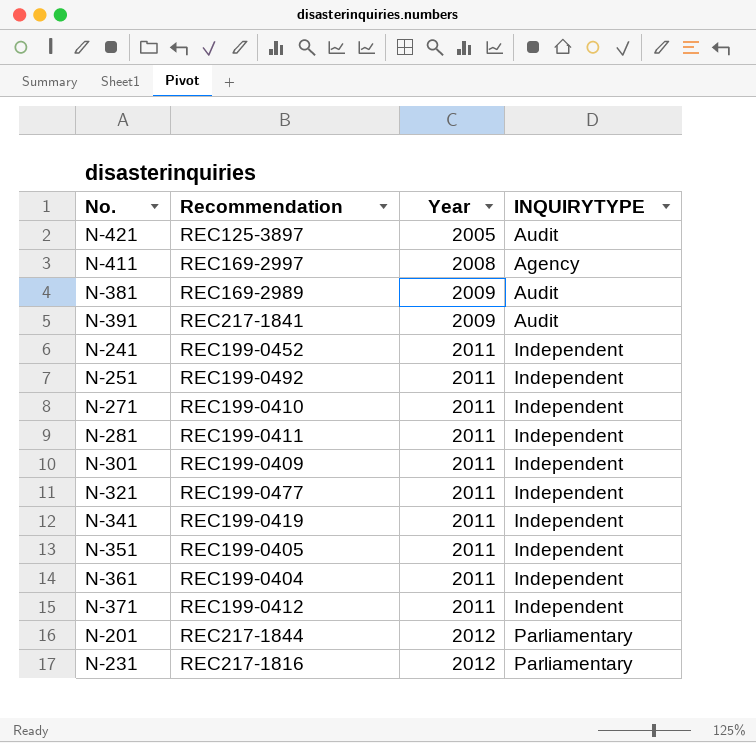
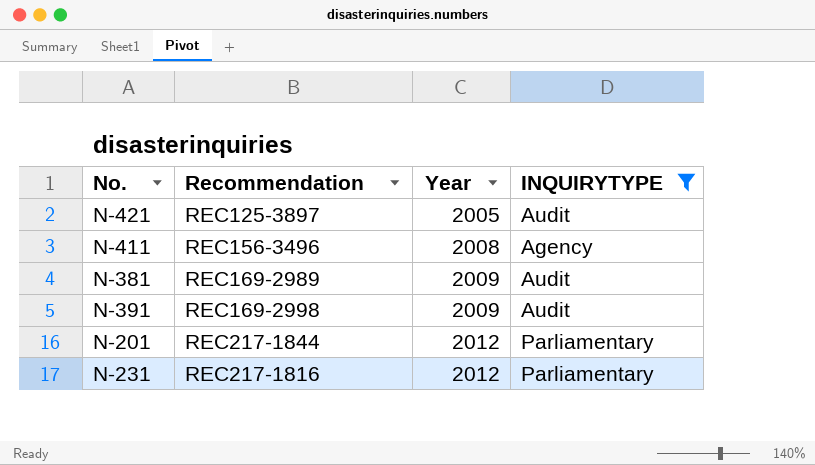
filter: none -> INQUIRYTYPE != Independent
N-411 | Recommendation: REC169-2997 -> REC156-3496
N-391 | Recommendation: REC217-1841 -> REC169-2998

